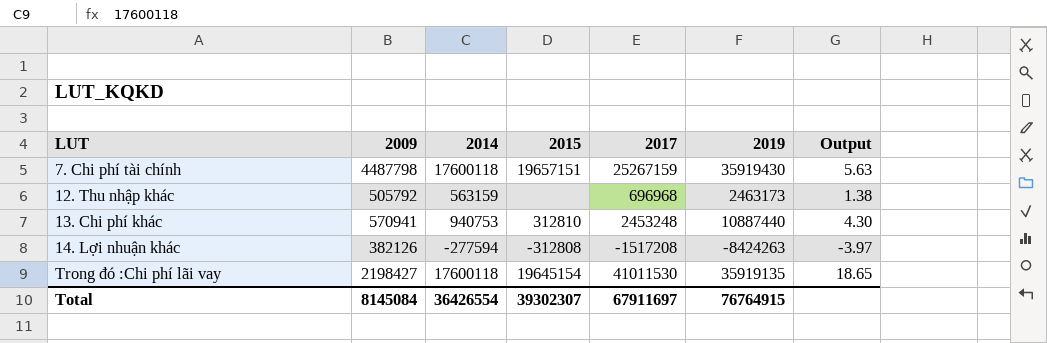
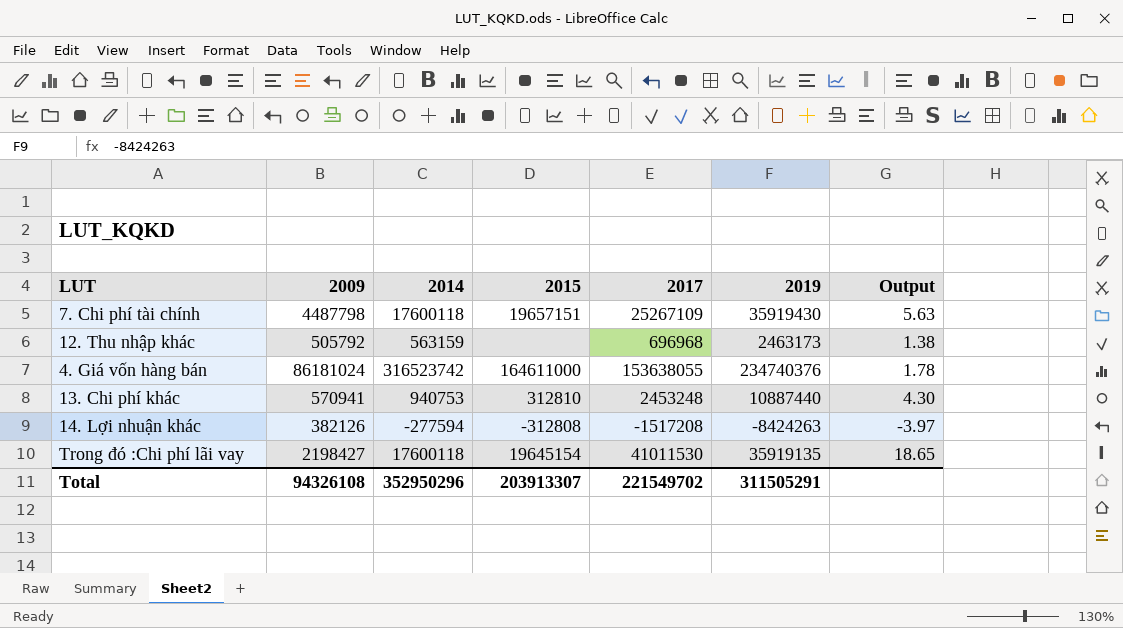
7. Chi phí tài chính | 2017: 25267159 -> 25267109
row 4. Giá vốn hàng bán: none -> 86181024 | 316523742 | 164611000 | 153638055 | 234740376 | 1.78
Total | 2009: 8145084 -> 94326108
Total | 2014: 36426554 -> 352950296
Total | 2015: 39302307 -> 203913307
Total | 2017: 67911697 -> 221549702
Total | 2019: 76764915 -> 311505291

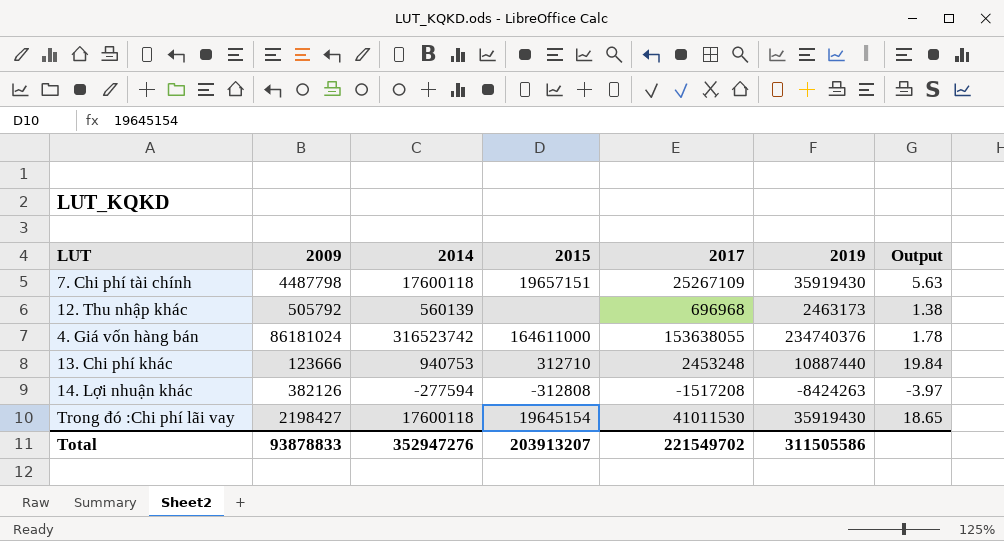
12. Thu nhập khác | 2014: 563159 -> 560139
13. Chi phí khác | 2009: 570941 -> 123666
13. Chi phí khác | 2015: 312810 -> 312710
13. Chi phí khác | Output: 4.30 -> 19.84
Trong đó :Chi phí lãi vay | 2019: 35919135 -> 35919430
Total | 2009: 94326108 -> 93878833
Total | 2014: 352950296 -> 352947276
Total | 2015: 203913307 -> 203913207
Total | 2019: 311505291 -> 311505586

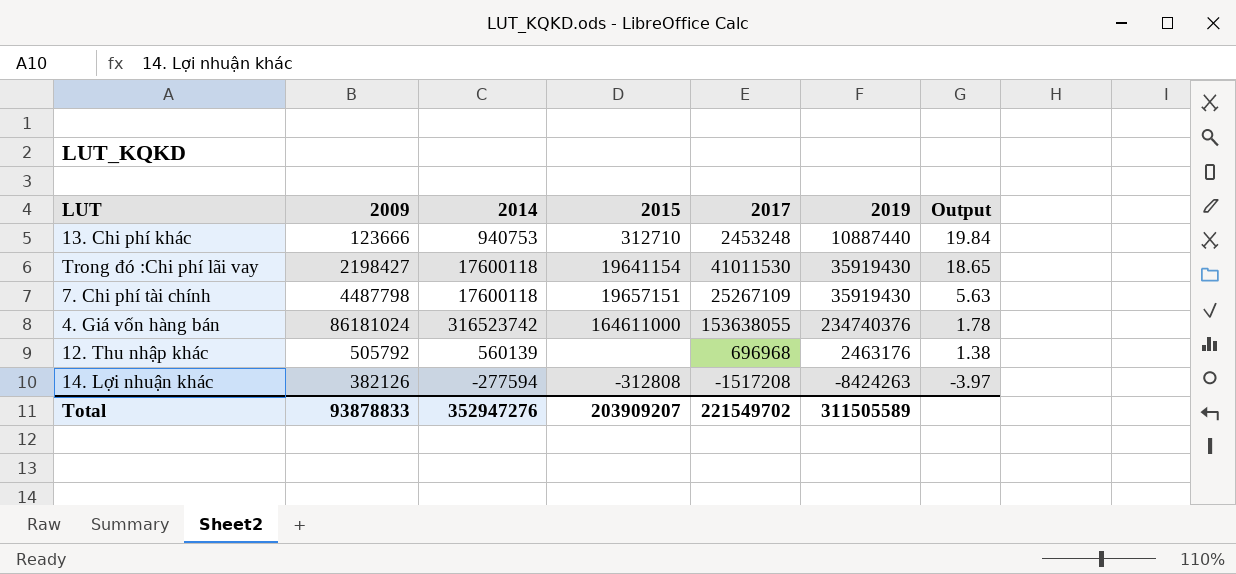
row order: none -> Output descending
Trong đó :Chi phí lãi vay | 2015: 19645154 -> 19641154
12. Thu nhập khác | 2019: 2463173 -> 2463176
Total | 2015: 203913207 -> 203909207
Total | 2019: 311505586 -> 311505589

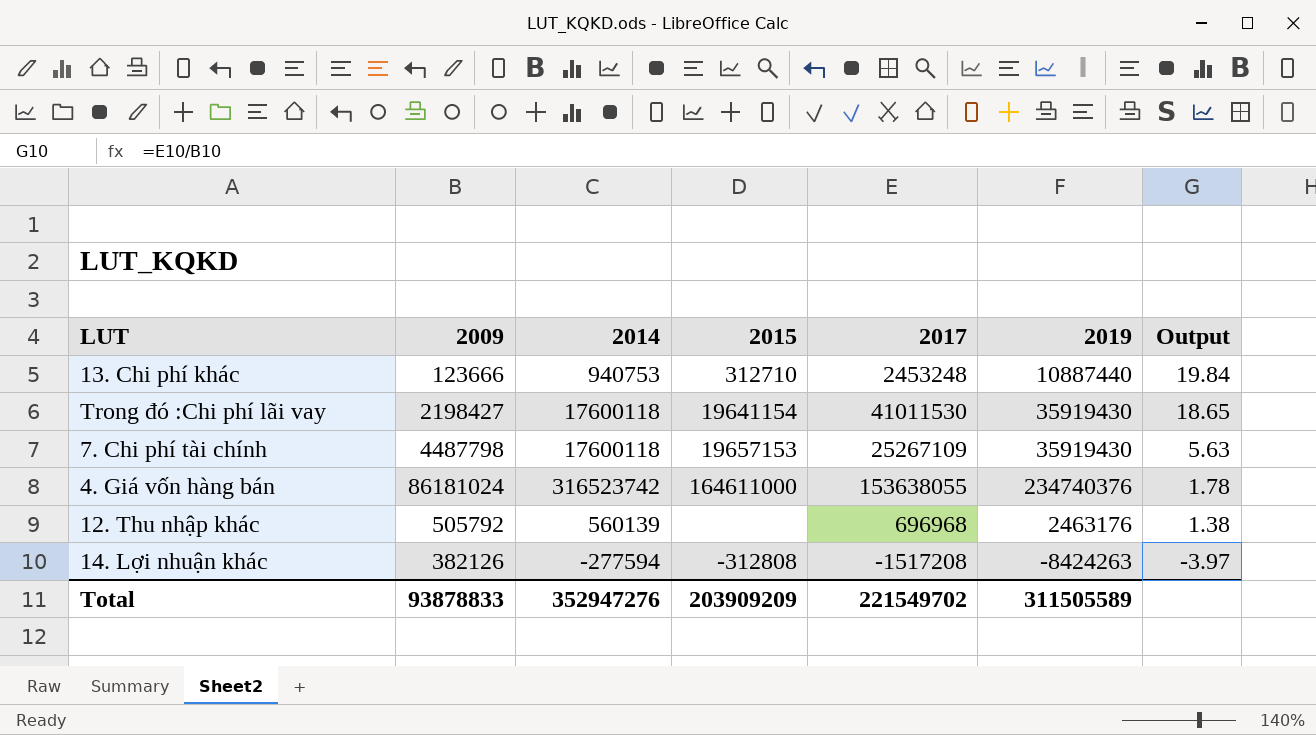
7. Chi phí tài chính | 2015: 19657151 -> 19657153
Total | 2015: 203909207 -> 203909209

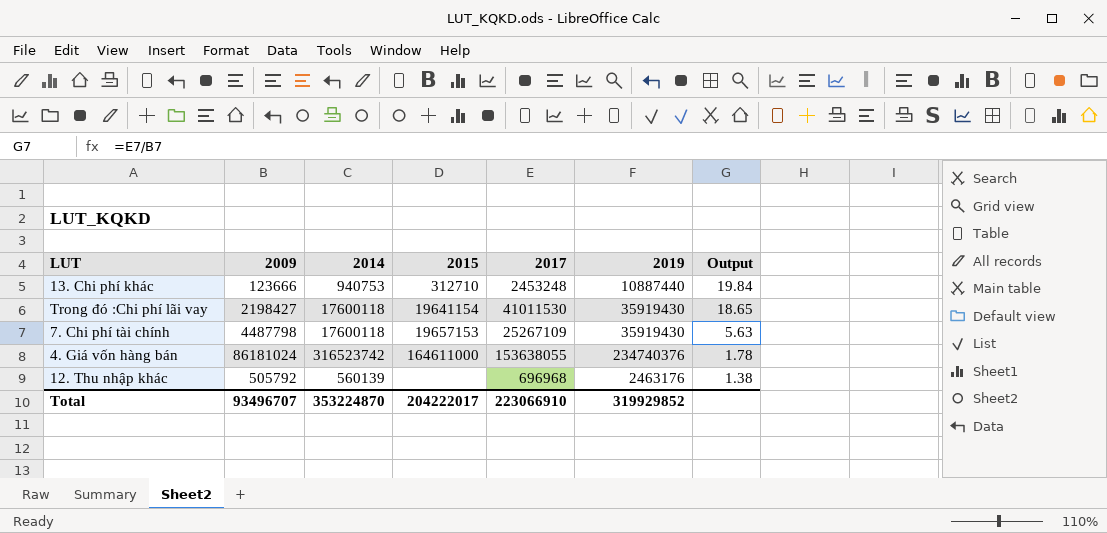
row 14. Lợi nhuận khác: 382126 | -277594 | -312808 | -1517208 | -8424263 | -3.97 -> none
Total | 2009: 93878833 -> 93496707
Total | 2014: 352947276 -> 353224870
Total | 2015: 203909209 -> 204222017
Total | 2017: 221549702 -> 223066910
Total | 2019: 311505589 -> 319929852

